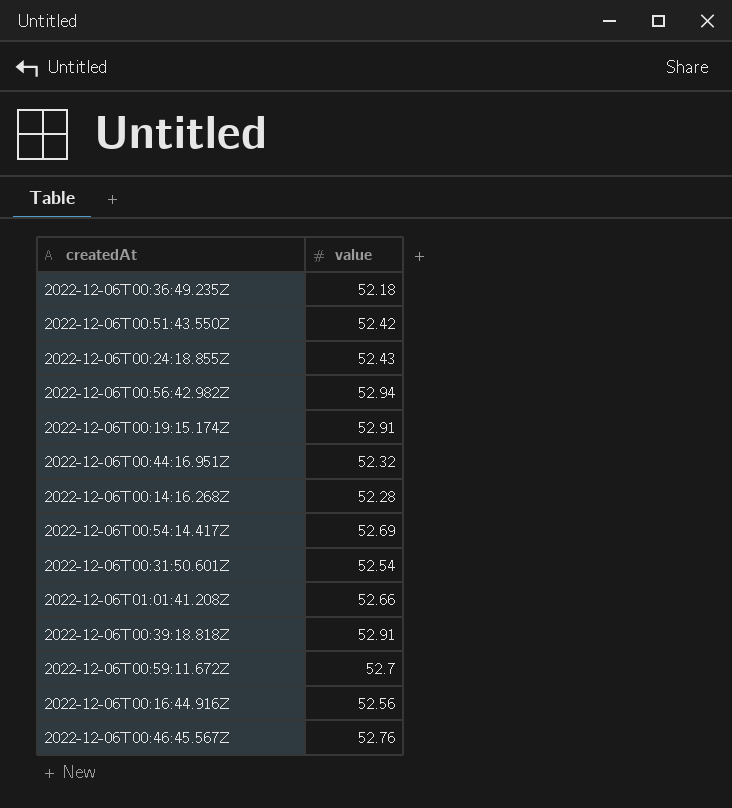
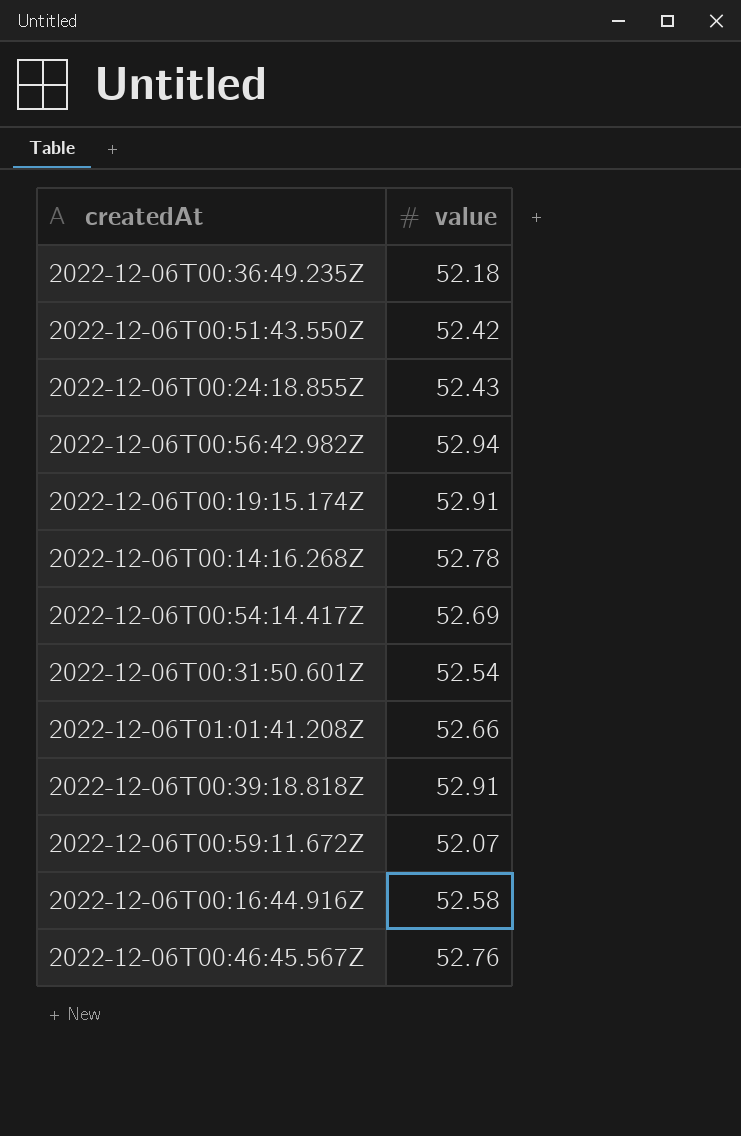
row 2022-12-06T00:44:16.951Z: 52.32 -> none
2022-12-06T00:14:16.268Z | value: 52.28 -> 52.78
2022-12-06T00:59:11.672Z | value: 52.7 -> 52.07
2022-12-06T00:16:44.916Z | value: 52.56 -> 52.58

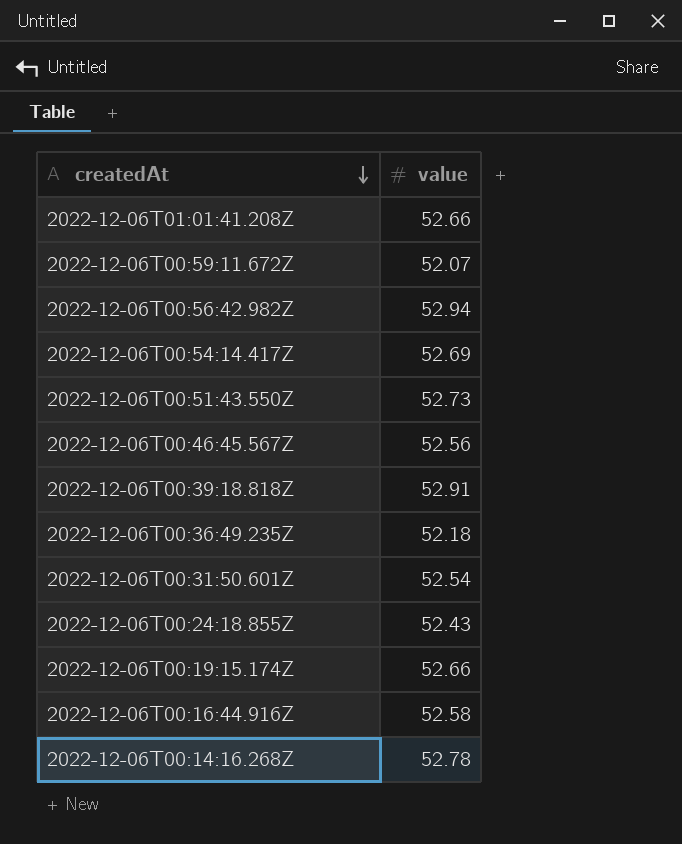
row order: none -> createdAt descending
2022-12-06T00:51:43.550Z | value: 52.42 -> 52.73
2022-12-06T00:46:45.567Z | value: 52.76 -> 52.56
2022-12-06T00:19:15.174Z | value: 52.91 -> 52.66

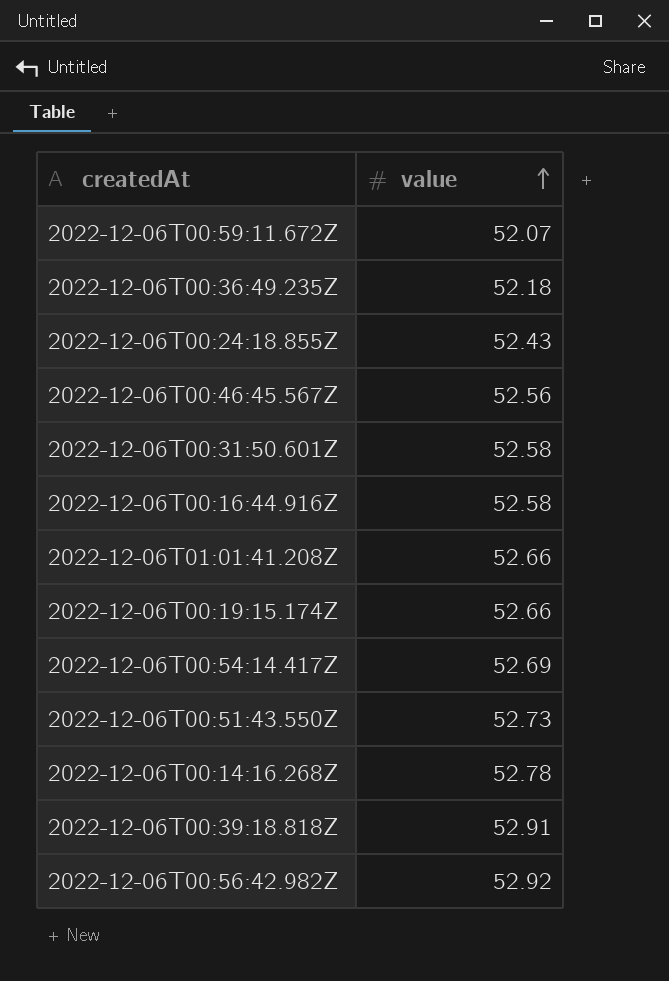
row order: createdAt descending -> value ascending
2022-12-06T00:31:50.601Z | value: 52.54 -> 52.58
2022-12-06T00:56:42.982Z | value: 52.94 -> 52.92

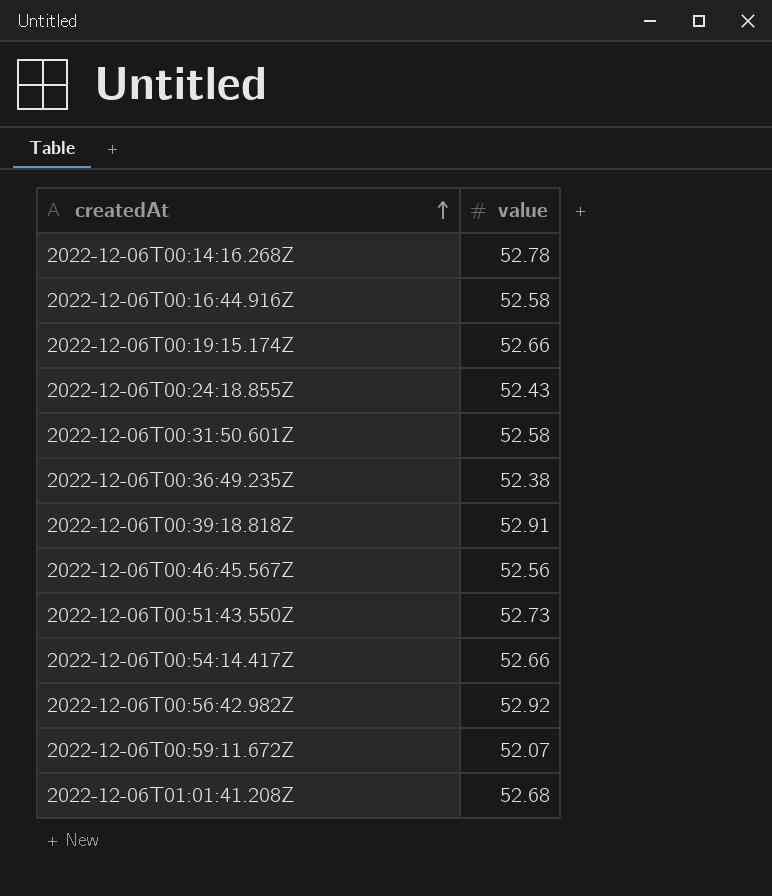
row order: value ascending -> createdAt ascending
2022-12-06T00:36:49.235Z | value: 52.18 -> 52.38
2022-12-06T00:54:14.417Z | value: 52.69 -> 52.66
2022-12-06T01:01:41.208Z | value: 52.66 -> 52.68

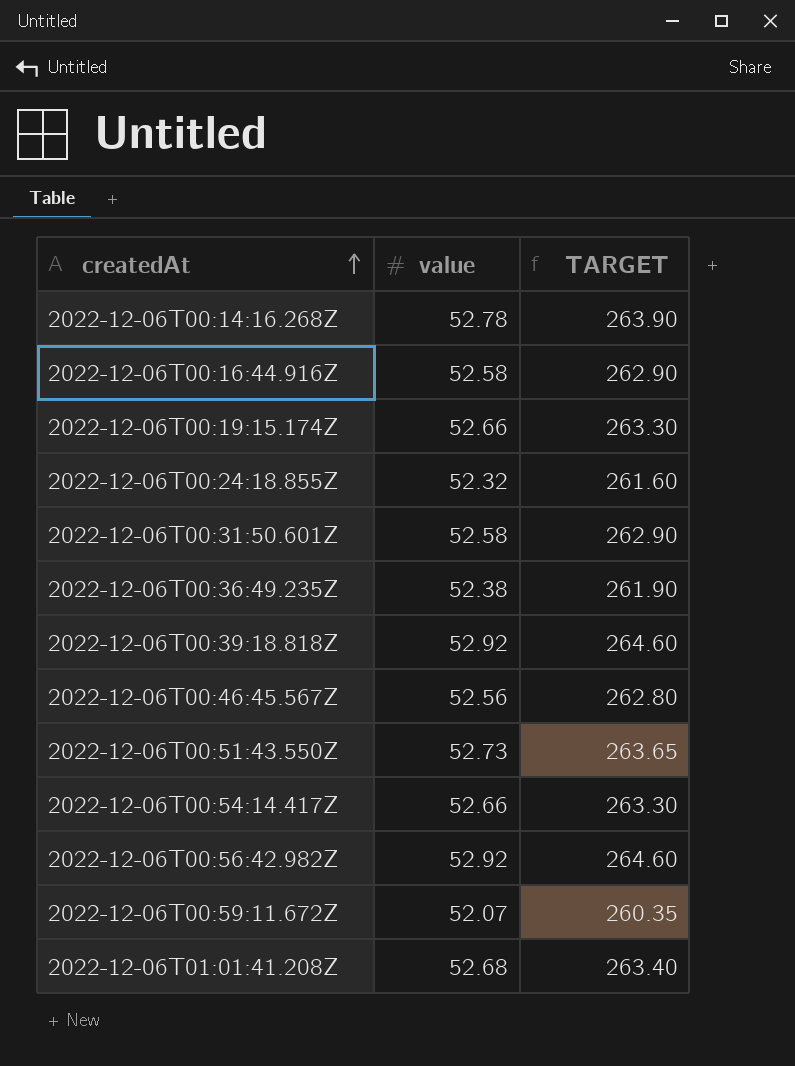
column TARGET | formula: none -> [value] * 5
2022-12-06T00:24:18.855Z | value: 52.43 -> 52.32
2022-12-06T00:39:18.818Z | value: 52.91 -> 52.92

